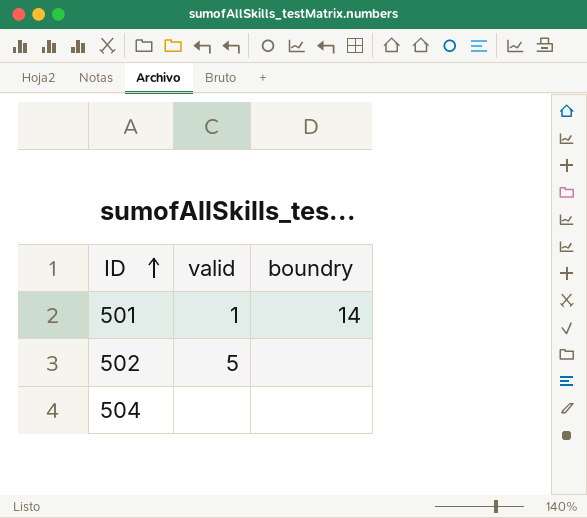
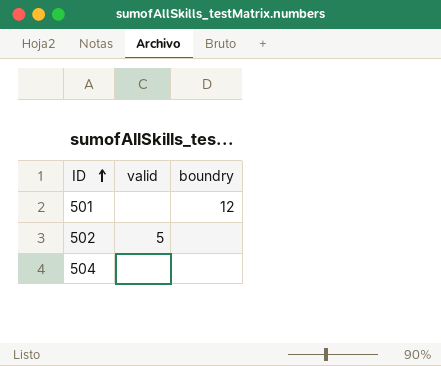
501 | valid: 1 -> none
501 | boundry: 14 -> 12

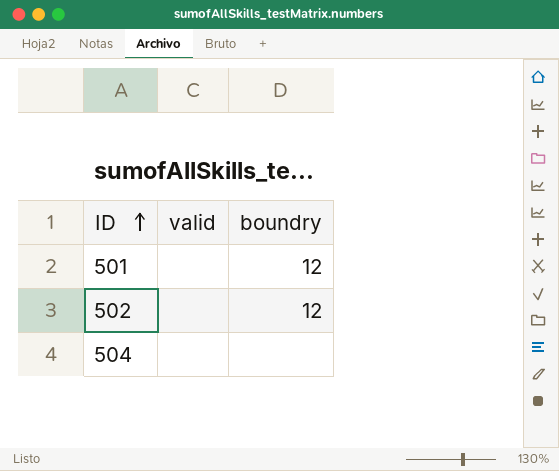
502 | valid: 5 -> none
502 | boundry: none -> 12

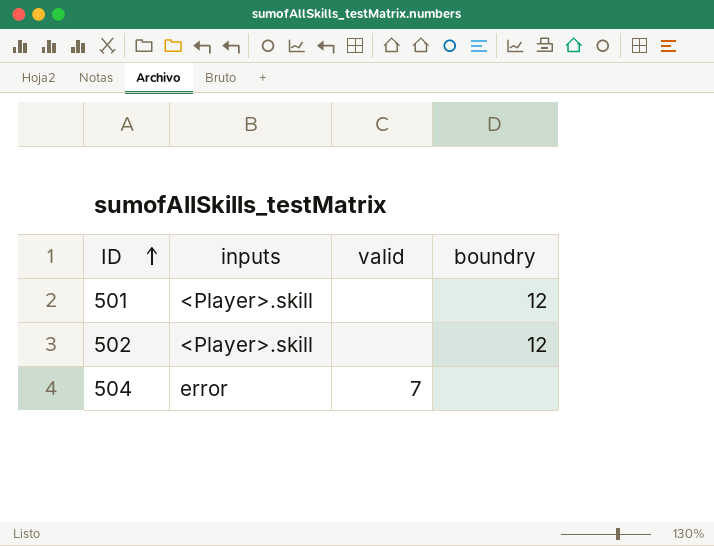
column inputs | position: none -> 2
504 | valid: none -> 7

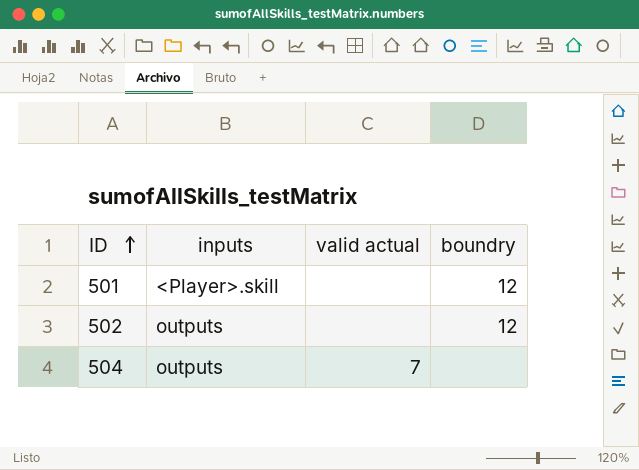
column name: valid -> valid actual
502 | inputs: <Player>.skill -> outputs
504 | inputs: error -> outputs

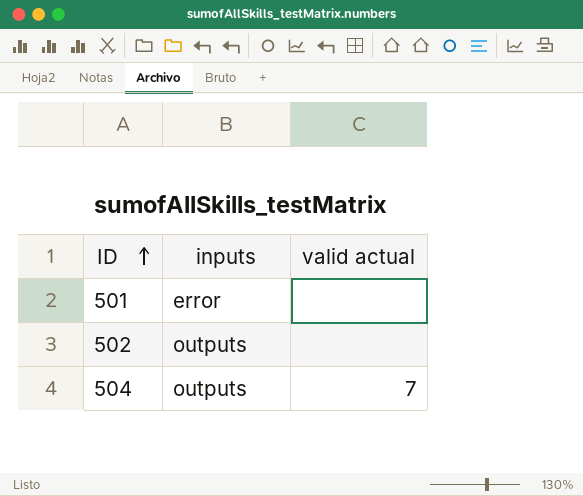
column boundry | position: 4 -> none
501 | inputs: <Player>.skill -> error

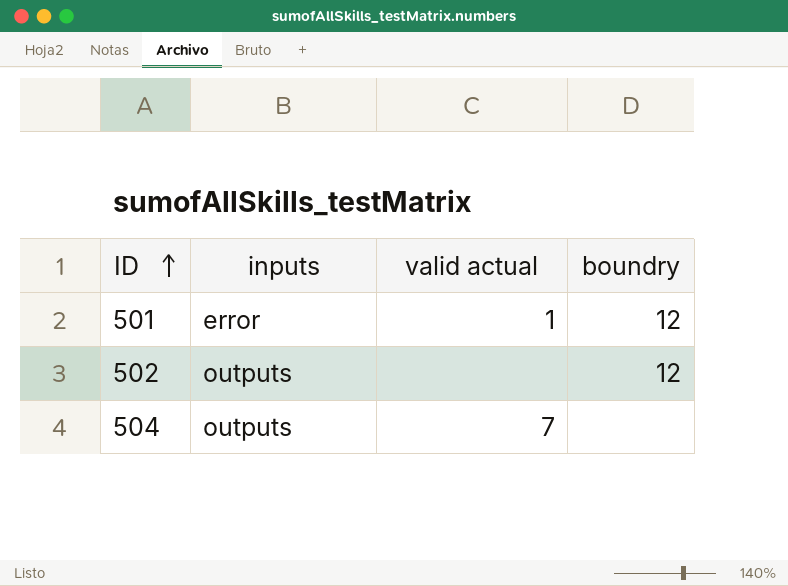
column boundry | position: none -> 4
501 | valid actual: none -> 1

